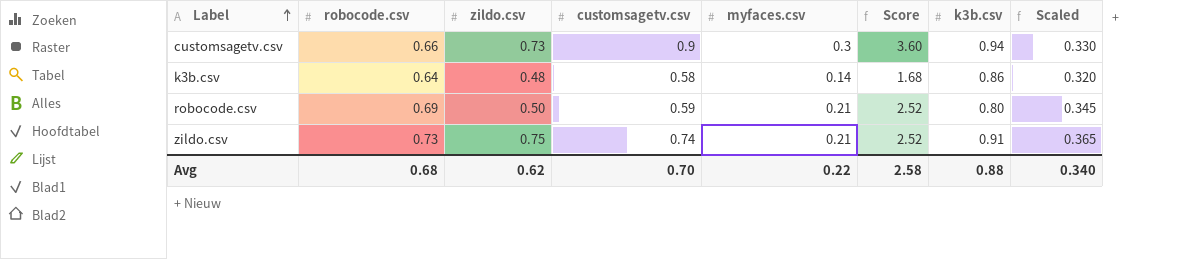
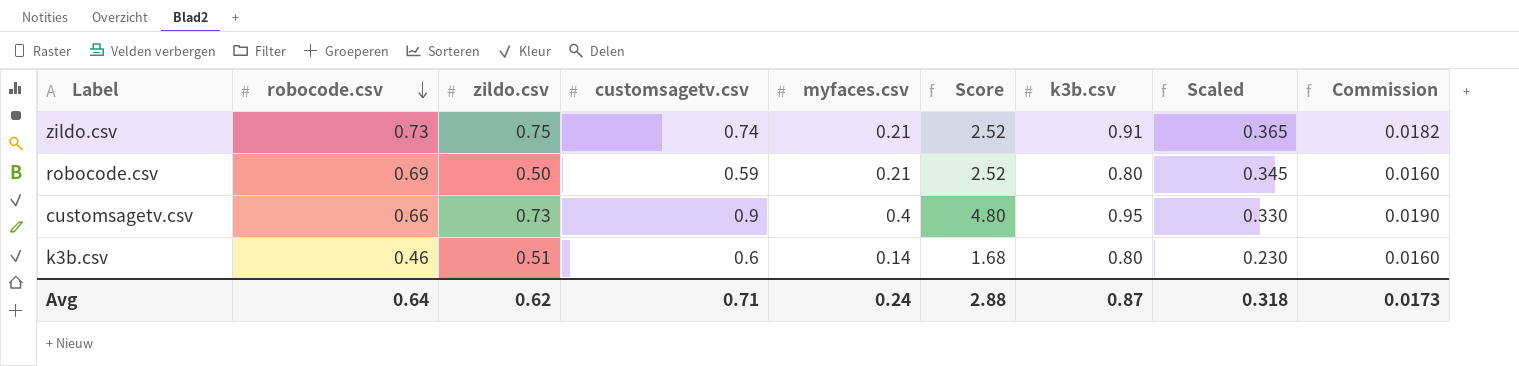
row order: Label ascending -> robocode.csv descending
column Commission | formula: none -> [k3b.csv] * 0.02
customsagetv.csv | myfaces.csv: 0.3 -> 0.4
customsagetv.csv | Score: 3.60 -> 4.80
customsagetv.csv | k3b.csv: 0.94 -> 0.95
k3b.csv | robocode.csv: 0.64 -> 0.46
k3b.csv | zildo.csv: 0.48 -> 0.51
k3b.csv | customsagetv.csv: 0.58 -> 0.6
k3b.csv | k3b.csv: 0.86 -> 0.80
k3b.csv | Scaled: 0.320 -> 0.230
Avg | robocode.csv: 0.68 -> 0.64
Avg | customsagetv.csv: 0.70 -> 0.71
Avg | myfaces.csv: 0.22 -> 0.24
Avg | Score: 2.58 -> 2.88
Avg | k3b.csv: 0.88 -> 0.87
Avg | Scaled: 0.340 -> 0.318

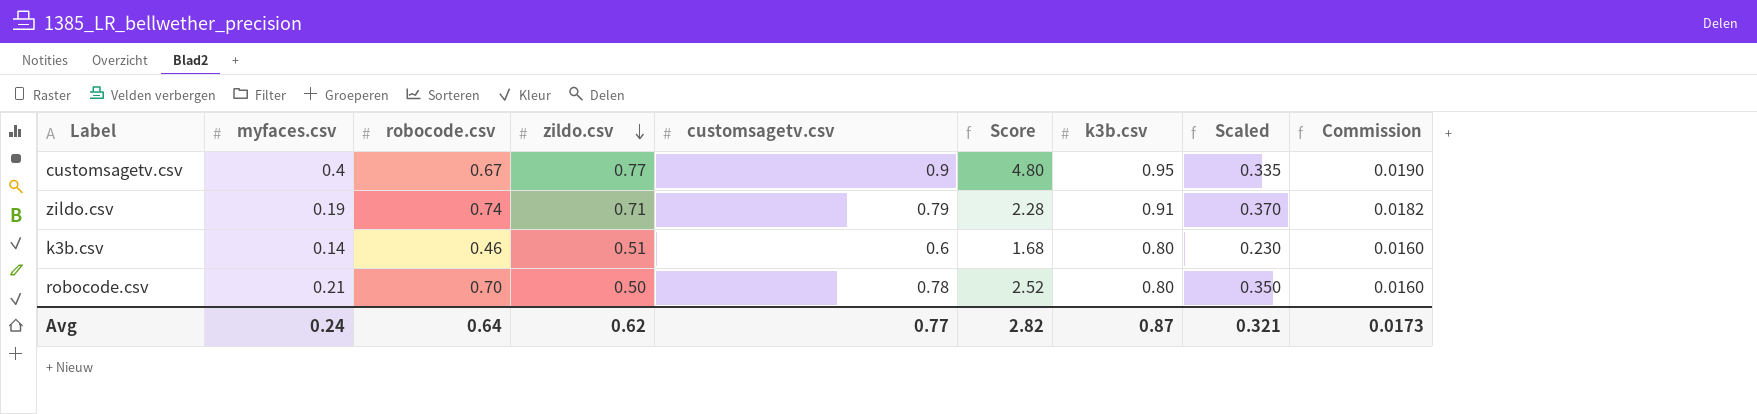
row order: robocode.csv descending -> zildo.csv descending
column myfaces.csv | position: 5 -> 2
customsagetv.csv | robocode.csv: 0.66 -> 0.67
customsagetv.csv | zildo.csv: 0.73 -> 0.77
customsagetv.csv | Scaled: 0.330 -> 0.335
zildo.csv | myfaces.csv: 0.21 -> 0.19
zildo.csv | robocode.csv: 0.73 -> 0.74
zildo.csv | zildo.csv: 0.75 -> 0.71
zildo.csv | customsagetv.csv: 0.74 -> 0.79
zildo.csv | Score: 2.52 -> 2.28
zildo.csv | Scaled: 0.365 -> 0.370
robocode.csv | robocode.csv: 0.69 -> 0.70
robocode.csv | customsagetv.csv: 0.59 -> 0.78
robocode.csv | Scaled: 0.345 -> 0.350
Avg | customsagetv.csv: 0.71 -> 0.77
Avg | Score: 2.88 -> 2.82
Avg | Scaled: 0.318 -> 0.321

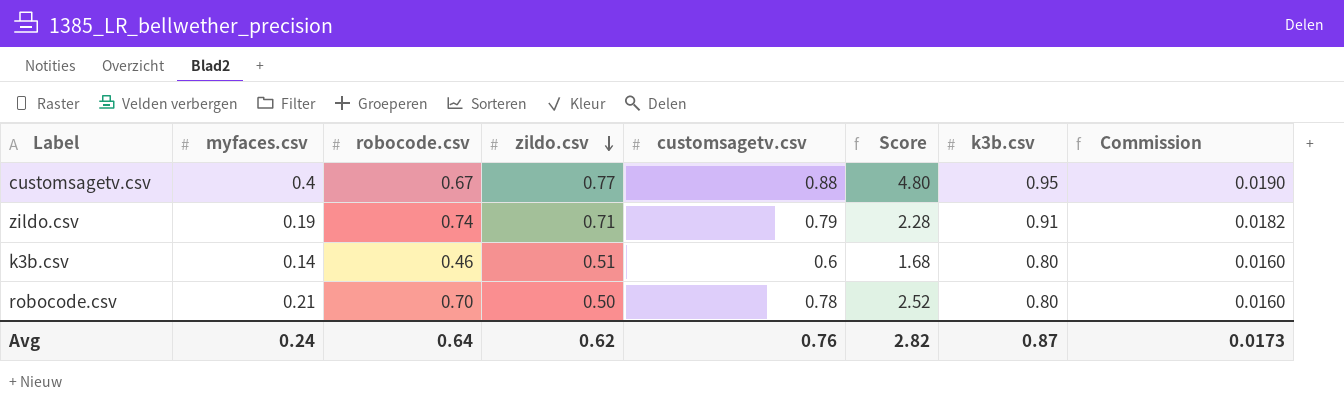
column Scaled | formula: [robocode.csv] * 0.5 -> none
customsagetv.csv | customsagetv.csv: 0.9 -> 0.88
Avg | customsagetv.csv: 0.77 -> 0.76

